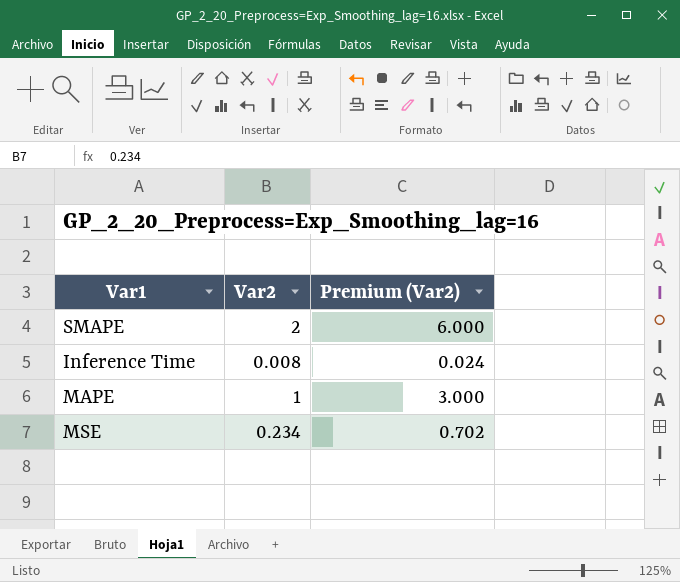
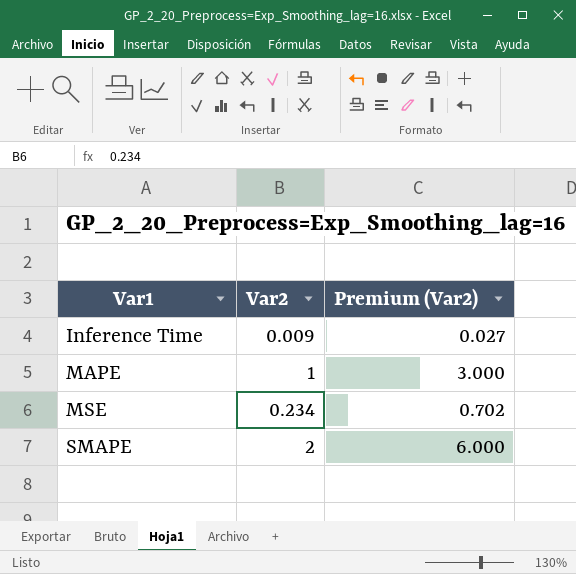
row order: none -> Var1 ascending
Inference Time | Var2: 0.008 -> 0.009
Inference Time | Premium (Var2): 0.024 -> 0.027

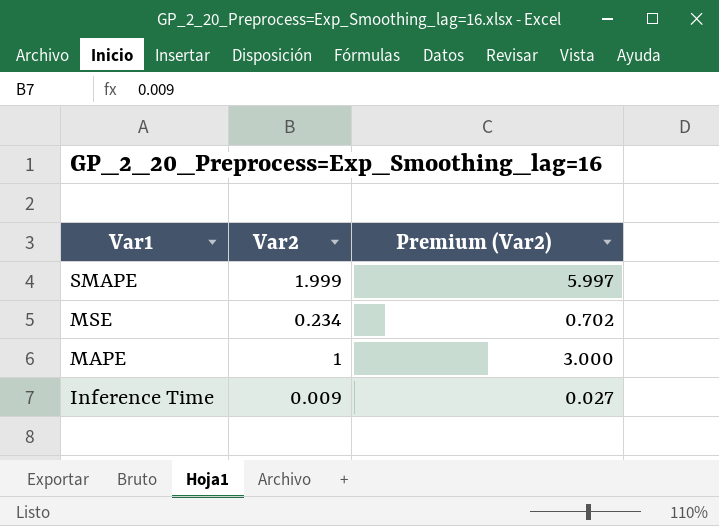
row order: Var1 ascending -> Var1 descending
SMAPE | Var2: 2 -> 1.999
SMAPE | Premium (Var2): 6.000 -> 5.997

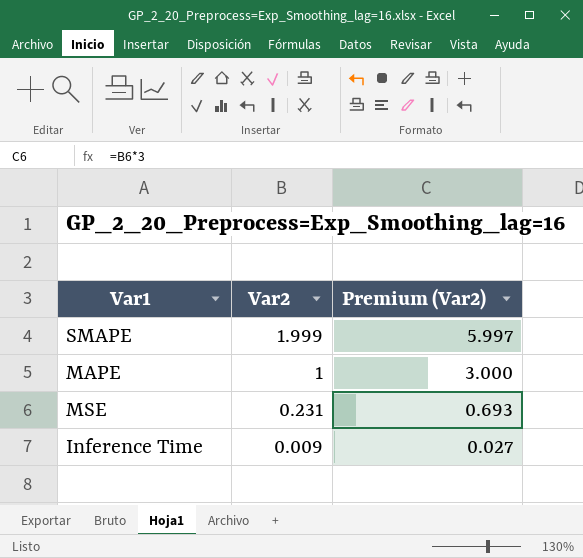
row order: Var1 descending -> Var2 descending
MSE | Var2: 0.234 -> 0.231
MSE | Premium (Var2): 0.702 -> 0.693

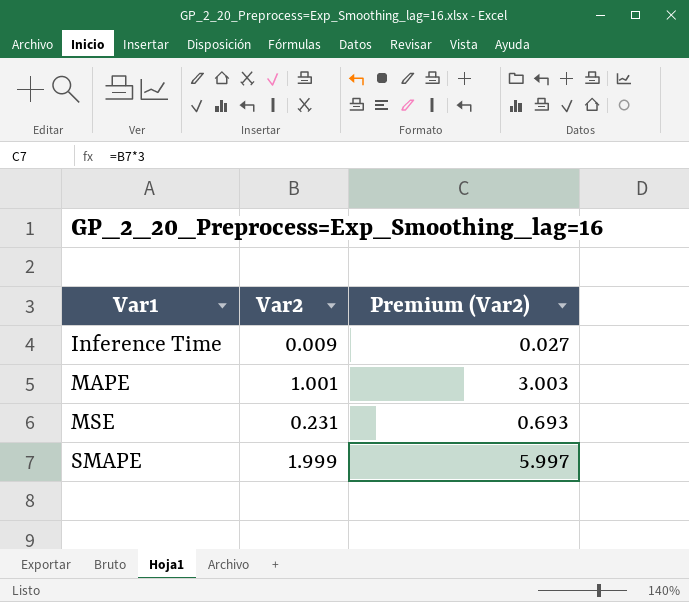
row order: Var2 descending -> Var1 ascending
MAPE | Var2: 1 -> 1.001
MAPE | Premium (Var2): 3.000 -> 3.003

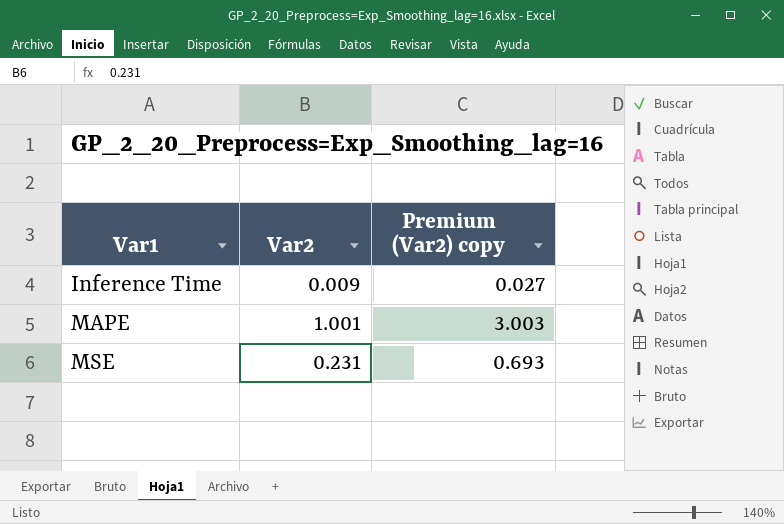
column name: Premium (Var2) -> Premium (Var2) copy
row SMAPE: 1.999 | 5.997 -> none

